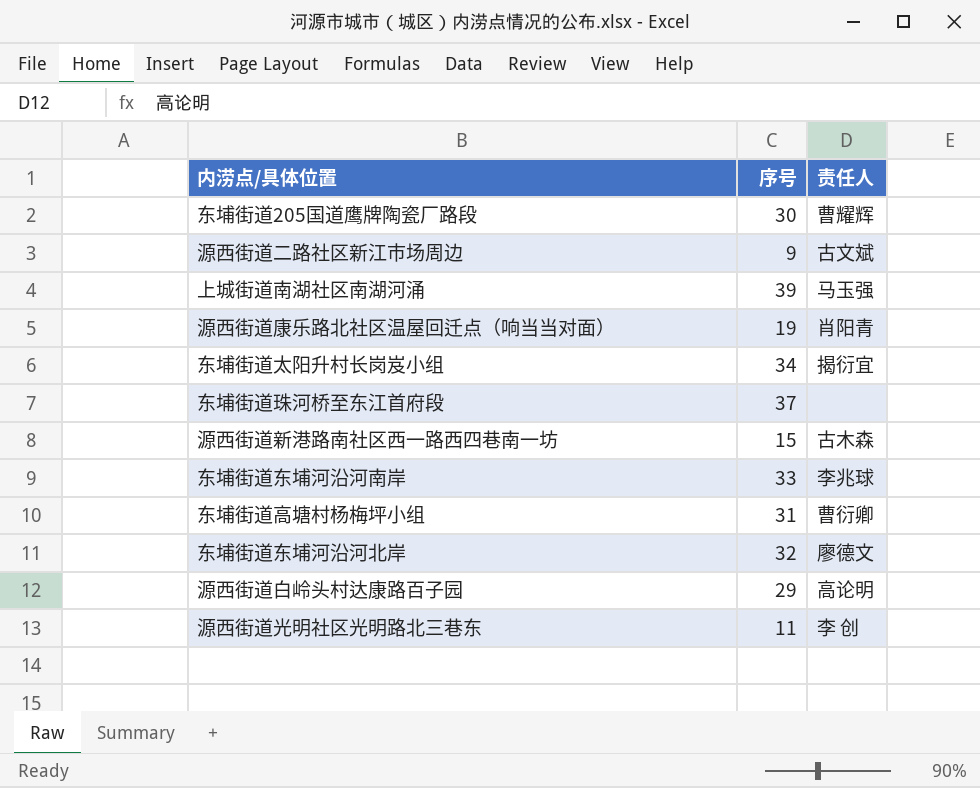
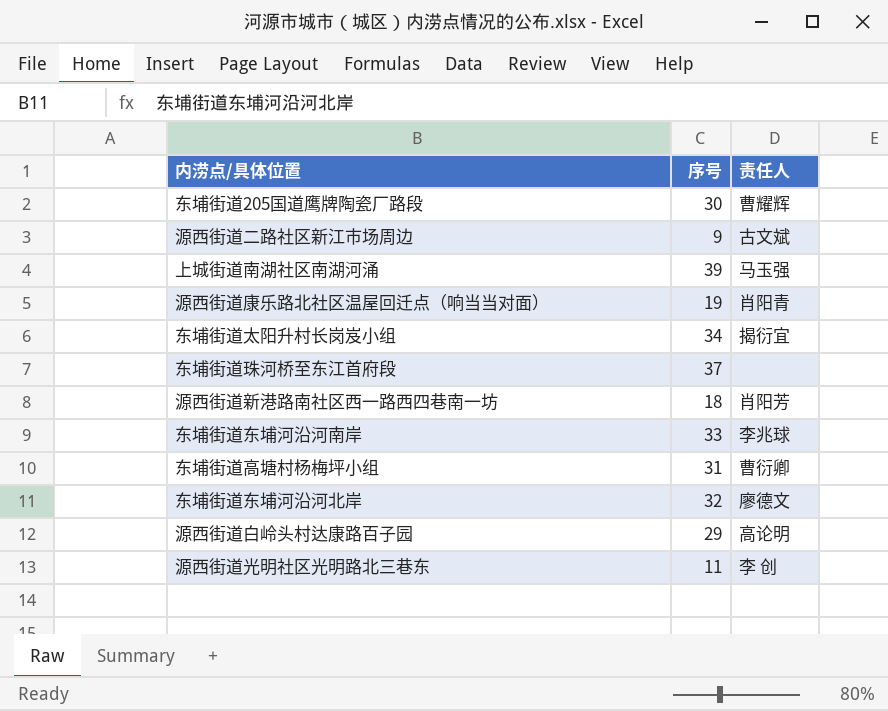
源西街道新港路南社区西一路西四巷南一坊 | 序号: 15 -> 18
源西街道新港路南社区西一路西四巷南一坊 | 责任人: 古木森 -> 肖阳芳

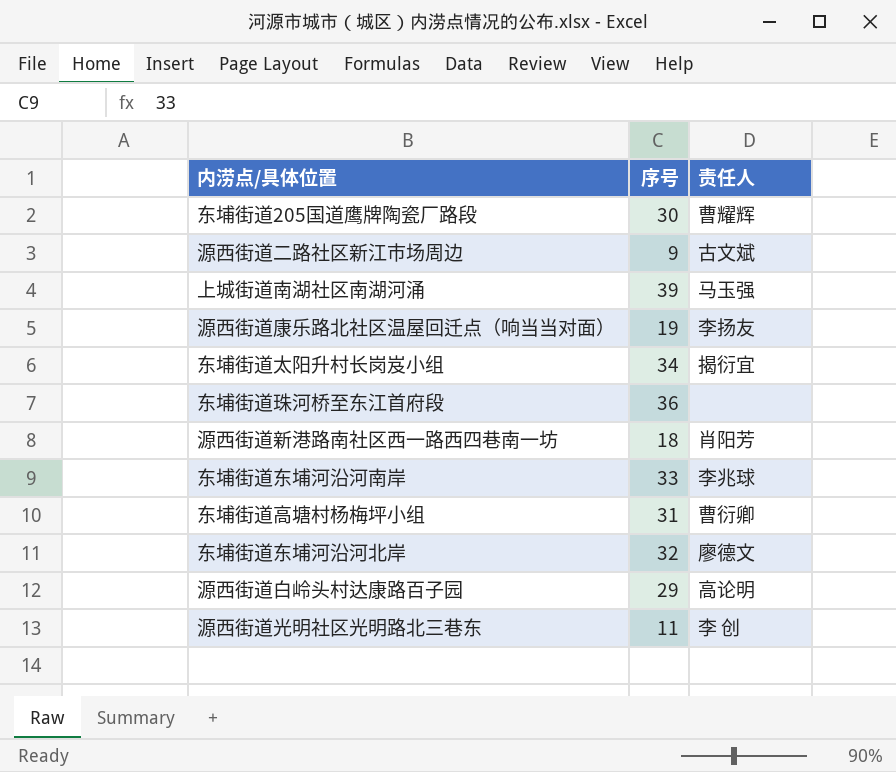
源西街道康乐路北社区温屋回迁点（响当当对面） | 责任人: 肖阳青 -> 李扬友
东埔街道珠河桥至东江首府段 | 序号: 37 -> 36

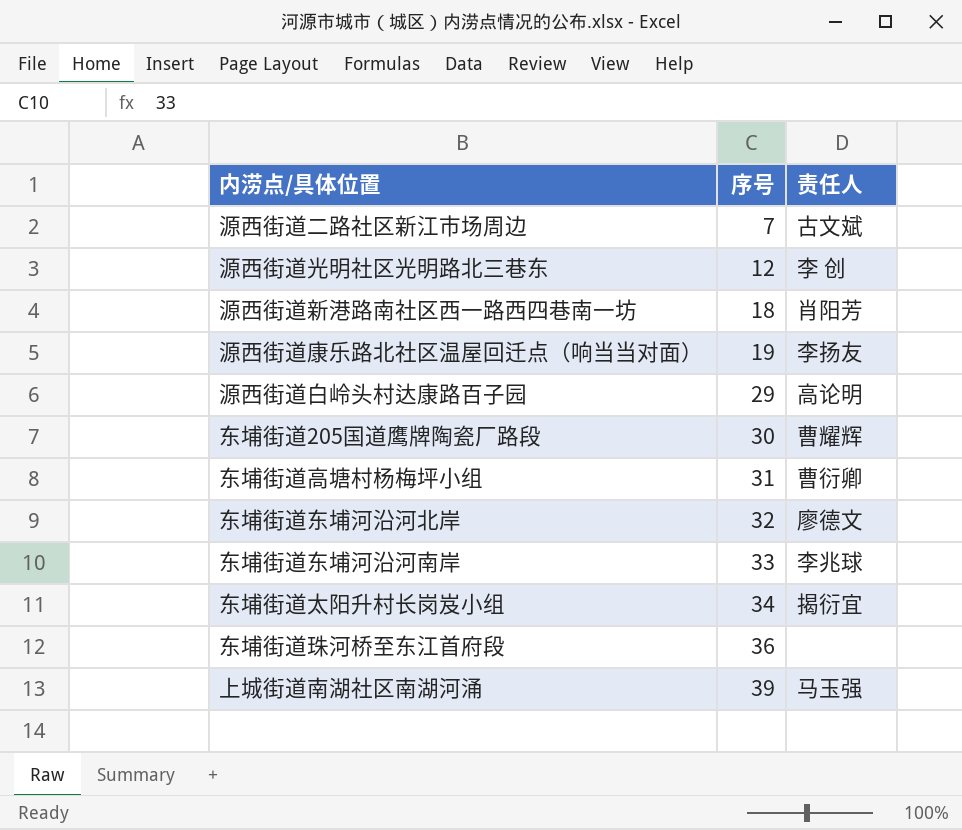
row order: none -> 序号 ascending
源西街道二路社区新江市场周边 | 序号: 9 -> 7
源西街道光明社区光明路北三巷东 | 序号: 11 -> 12

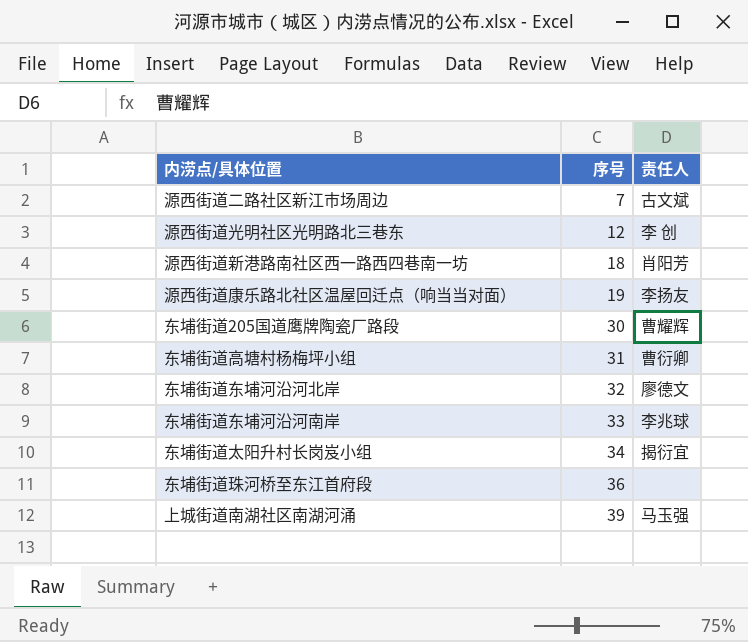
row 源西街道白岭头村达康路百子园: 29 | 高论明 -> none

